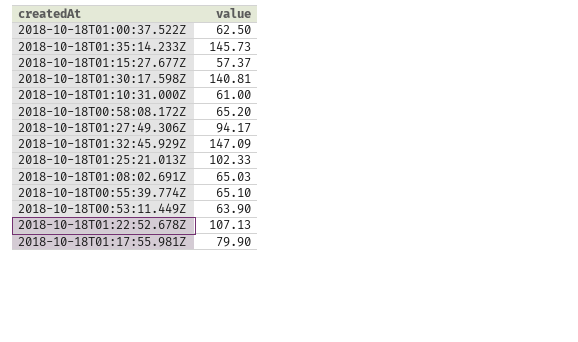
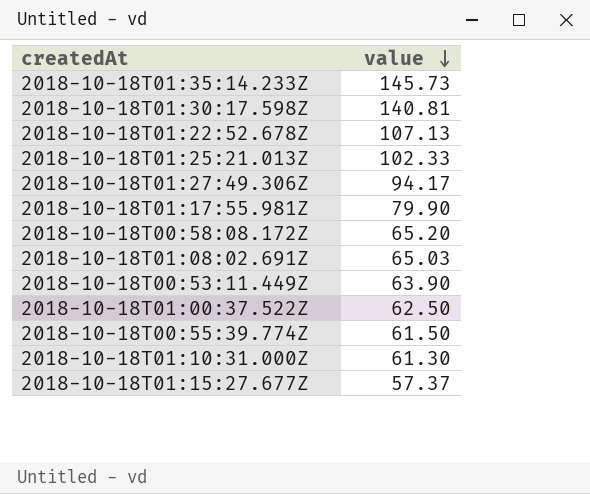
row order: none -> value descending
row 2018-10-18T01:32:45.929Z: 147.09 -> none
2018-10-18T00:55:39.774Z | value: 65.10 -> 61.50
2018-10-18T01:10:31.000Z | value: 61.00 -> 61.30

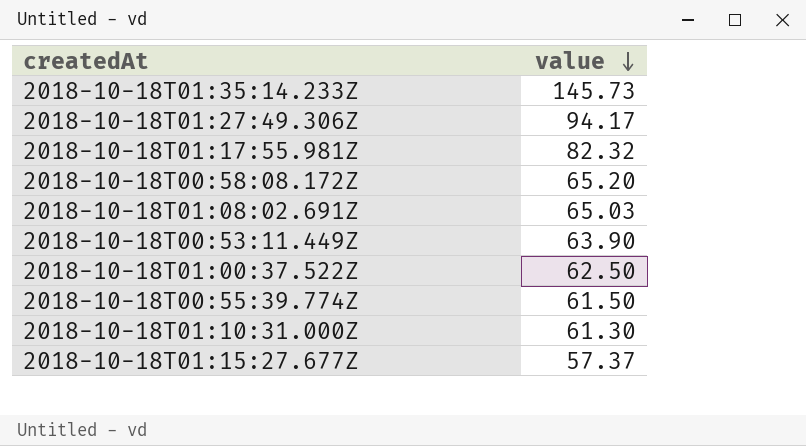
row 2018-10-18T01:30:17.598Z: 140.81 -> none
row 2018-10-18T01:22:52.678Z: 107.13 -> none
row 2018-10-18T01:25:21.013Z: 102.33 -> none
2018-10-18T01:17:55.981Z | value: 79.90 -> 82.32

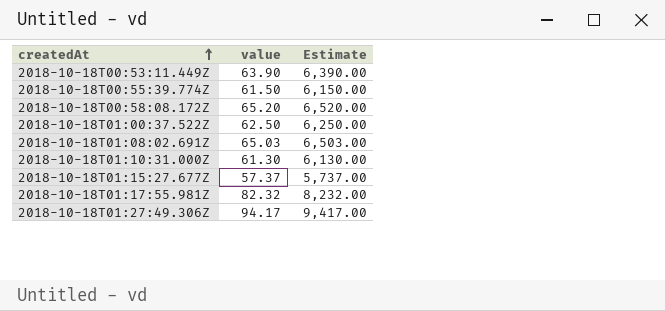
row order: value descending -> createdAt ascending
column Estimate | formula: none -> [value] * 100
row 2018-10-18T01:35:14.233Z: 145.73 -> none

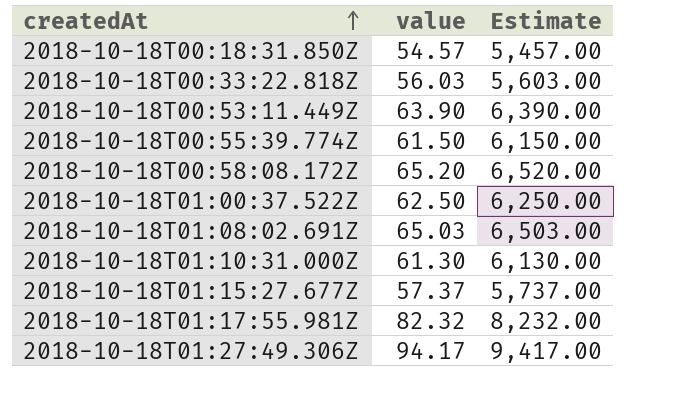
row 2018-10-18T00:18:31.850Z: none -> 54.57 | 5,457.00
row 2018-10-18T00:33:22.818Z: none -> 56.03 | 5,603.00

